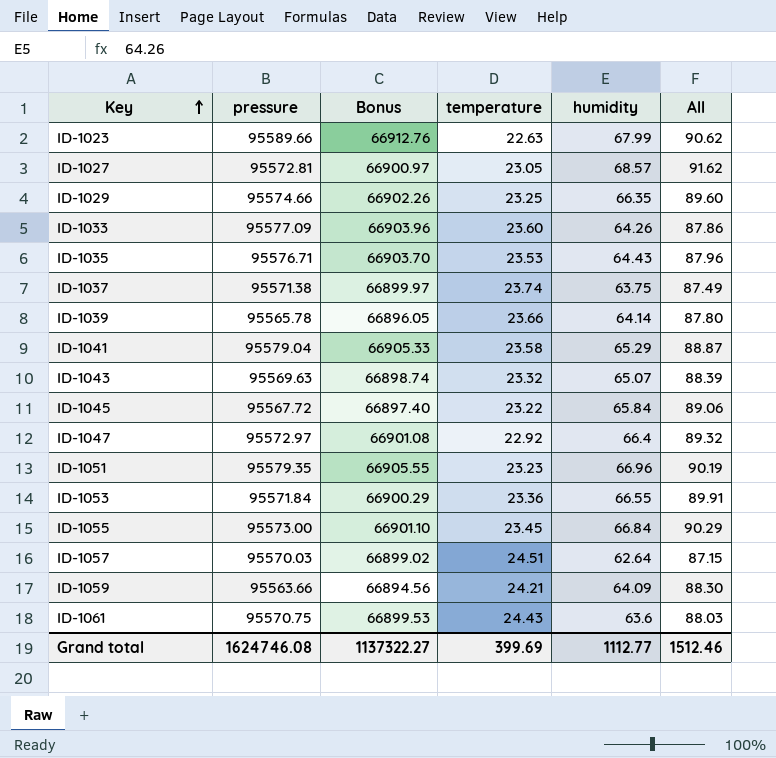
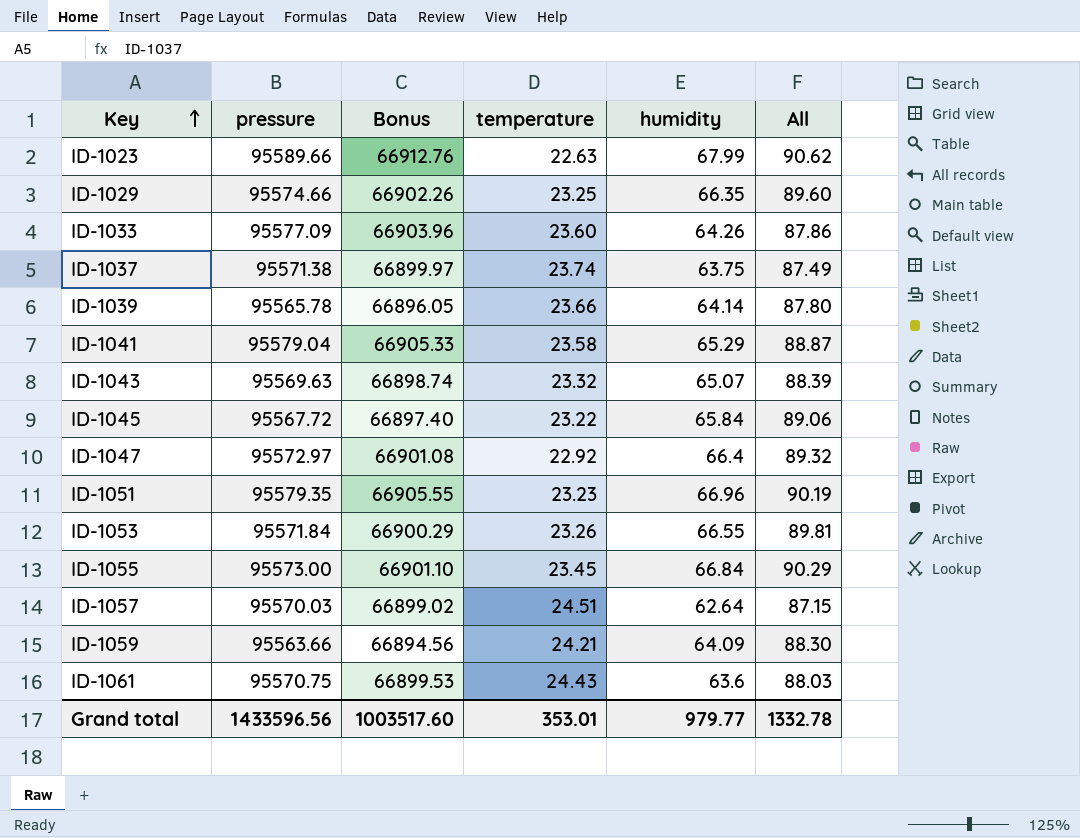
row ID-1027: 95572.81 | 66900.97 | 23.05 | 68.57 | 91.62 -> none
row ID-1035: 95576.71 | 66903.70 | 23.53 | 64.43 | 87.96 -> none
ID-1053 | temperature: 23.36 -> 23.26
ID-1053 | All: 89.91 -> 89.81
Grand total | pressure: 1624746.08 -> 1433596.56
Grand total | Bonus: 1137322.27 -> 1003517.60
Grand total | temperature: 399.69 -> 353.01
Grand total | humidity: 1112.77 -> 979.77
Grand total | All: 1512.46 -> 1332.78

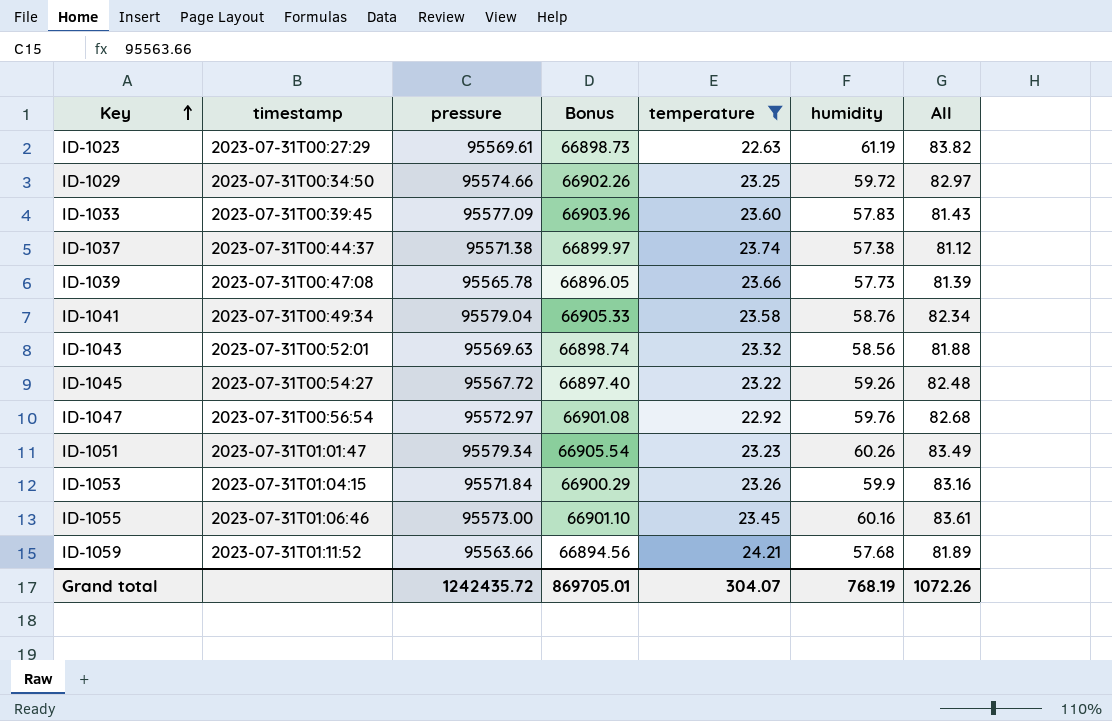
filter: none -> temperature <= 24.21
column timestamp | position: none -> 2
ID-1023 | pressure: 95589.66 -> 95569.61
ID-1023 | Bonus: 66912.76 -> 66898.73
ID-1023 | humidity: 67.99 -> 61.19
ID-1023 | All: 90.62 -> 83.82
ID-1029 | humidity: 66.35 -> 59.72
ID-1029 | All: 89.60 -> 82.97
ID-1033 | humidity: 64.26 -> 57.83
ID-1033 | All: 87.86 -> 81.43
ID-1037 | humidity: 63.75 -> 57.38
ID-1037 | All: 87.49 -> 81.12
ID-1039 | humidity: 64.14 -> 57.73
ID-1039 | All: 87.80 -> 81.39
ID-1041 | humidity: 65.29 -> 58.76
ID-1041 | All: 88.87 -> 82.34
ID-1043 | humidity: 65.07 -> 58.56
ID-1043 | All: 88.39 -> 81.88
ID-1045 | humidity: 65.84 -> 59.26
ID-1045 | All: 89.06 -> 82.48
ID-1047 | humidity: 66.4 -> 59.76
ID-1047 | All: 89.32 -> 82.68
ID-1051 | pressure: 95579.35 -> 95579.34
ID-1051 | Bonus: 66905.55 -> 66905.54
ID-1051 | humidity: 66.96 -> 60.26
ID-1051 | All: 90.19 -> 83.49
ID-1053 | humidity: 66.55 -> 59.9
ID-1053 | All: 89.81 -> 83.16
ID-1055 | humidity: 66.84 -> 60.16
ID-1055 | All: 90.29 -> 83.61
ID-1059 | humidity: 64.09 -> 57.68
ID-1059 | All: 88.30 -> 81.89
Grand total | pressure: 1433596.56 -> 1242435.72
Grand total | Bonus: 1003517.60 -> 869705.01
Grand total | temperature: 353.01 -> 304.07
Grand total | humidity: 979.77 -> 768.19
Grand total | All: 1332.78 -> 1072.26

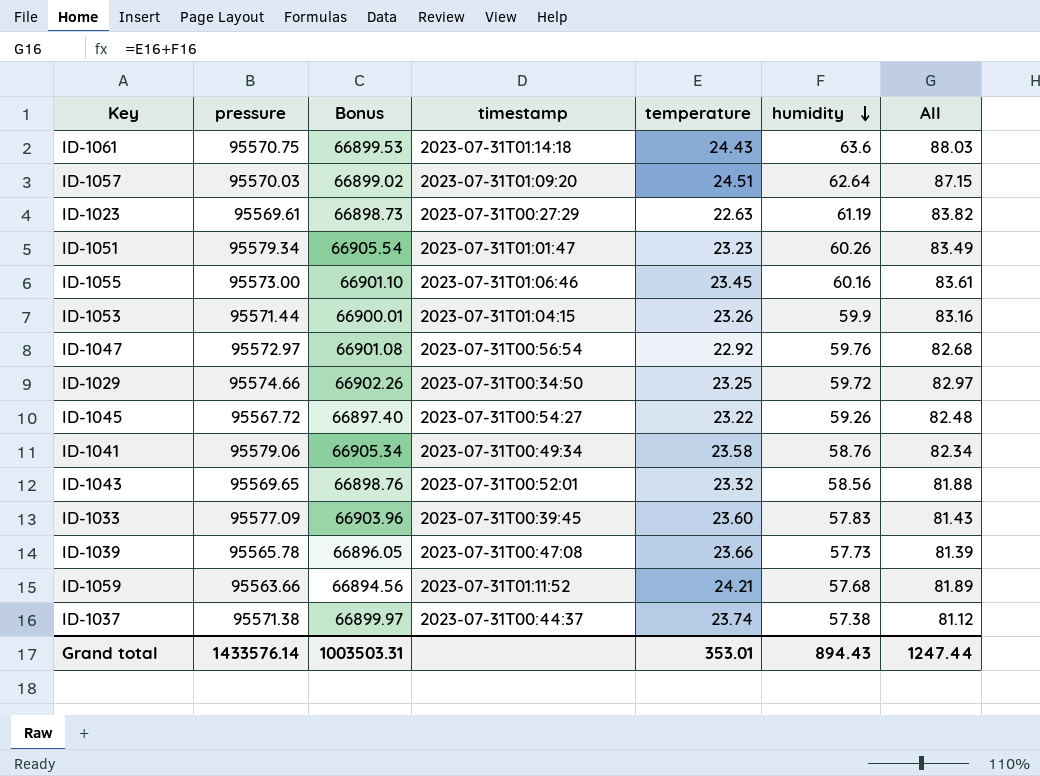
filter: temperature <= 24.21 -> none
row order: Key ascending -> humidity descending
column timestamp | position: 2 -> 4
ID-1053 | pressure: 95571.84 -> 95571.44
ID-1053 | Bonus: 66900.29 -> 66900.01
ID-1041 | pressure: 95579.04 -> 95579.06
ID-1041 | Bonus: 66905.33 -> 66905.34
ID-1043 | pressure: 95569.63 -> 95569.65
ID-1043 | Bonus: 66898.74 -> 66898.76
Grand total | pressure: 1242435.72 -> 1433576.14
Grand total | Bonus: 869705.01 -> 1003503.31
Grand total | temperature: 304.07 -> 353.01
Grand total | humidity: 768.19 -> 894.43
Grand total | All: 1072.26 -> 1247.44

